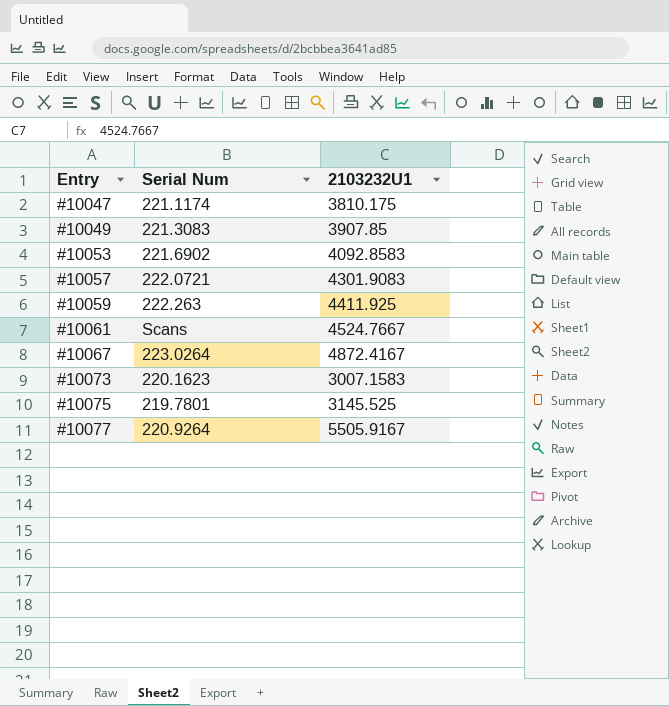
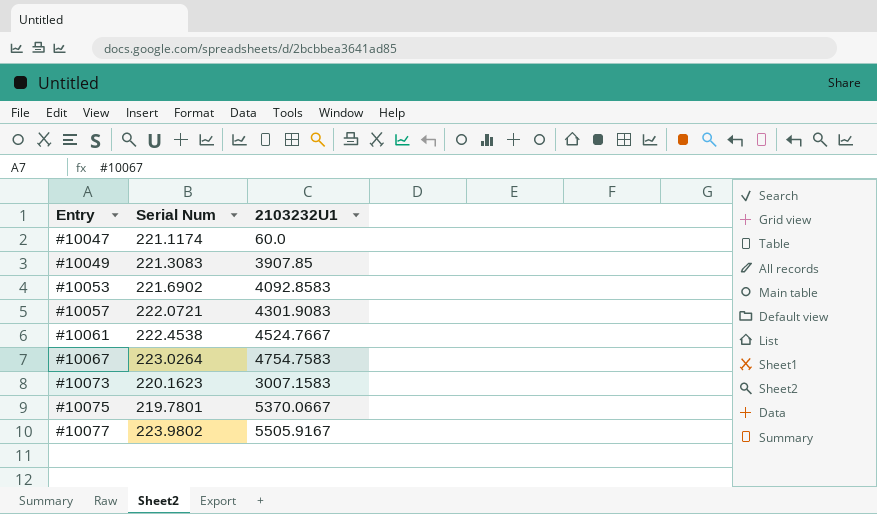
row #10059: 222.263 | 4411.925 -> none
#10047 | 2103232U1: 3810.175 -> 60.0
#10061 | Serial Num: Scans -> 222.4538
#10067 | 2103232U1: 4872.4167 -> 4754.7583
#10075 | 2103232U1: 3145.525 -> 5370.0667
#10077 | Serial Num: 220.9264 -> 223.9802

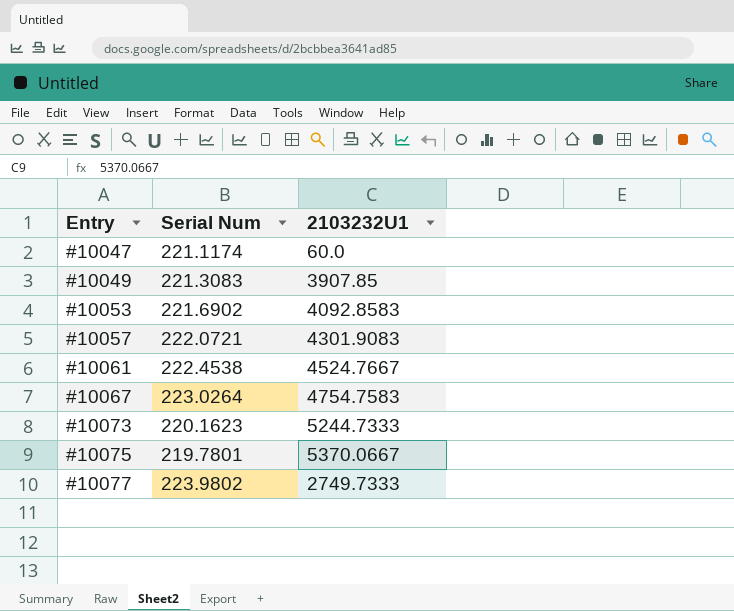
#10073 | 2103232U1: 3007.1583 -> 5244.7333
#10077 | 2103232U1: 5505.9167 -> 2749.7333

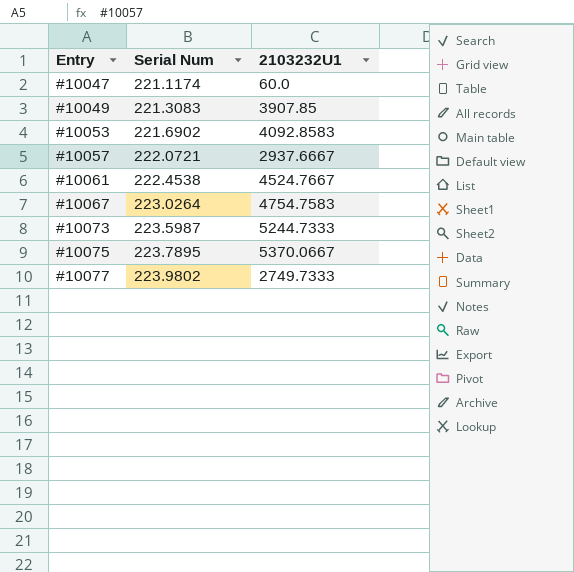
#10057 | 2103232U1: 4301.9083 -> 2937.6667
#10073 | Serial Num: 220.1623 -> 223.5987
#10075 | Serial Num: 219.7801 -> 223.7895

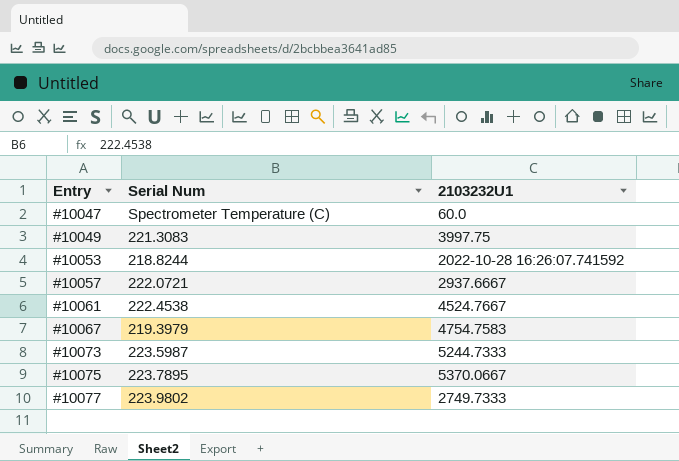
#10047 | Serial Num: 221.1174 -> Spectrometer Temperature (C)
#10049 | 2103232U1: 3907.85 -> 3997.75
#10053 | Serial Num: 221.6902 -> 218.8244
#10053 | 2103232U1: 4092.8583 -> 2022-10-28 16:26:07.741592
#10067 | Serial Num: 223.0264 -> 219.3979

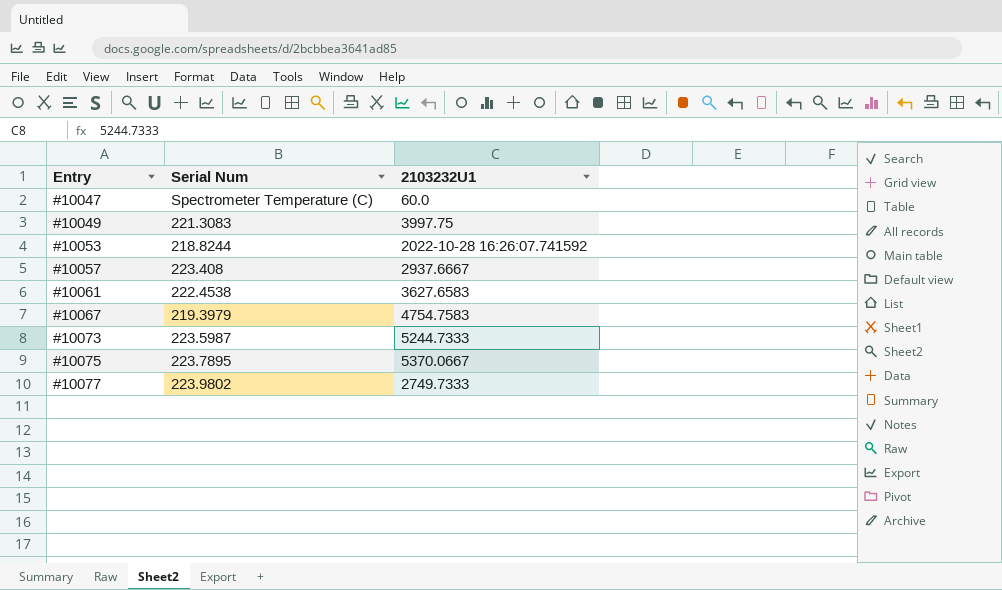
#10057 | Serial Num: 222.0721 -> 223.408
#10061 | 2103232U1: 4524.7667 -> 3627.6583

